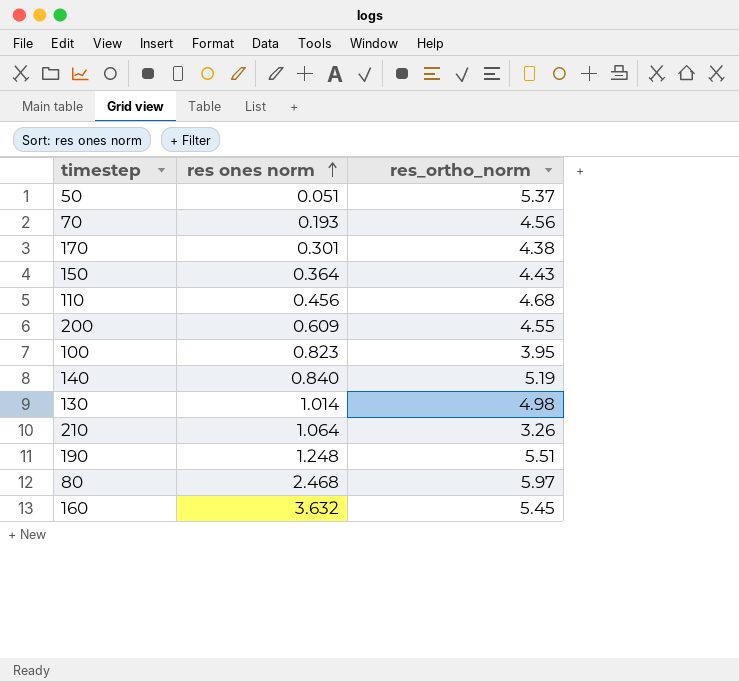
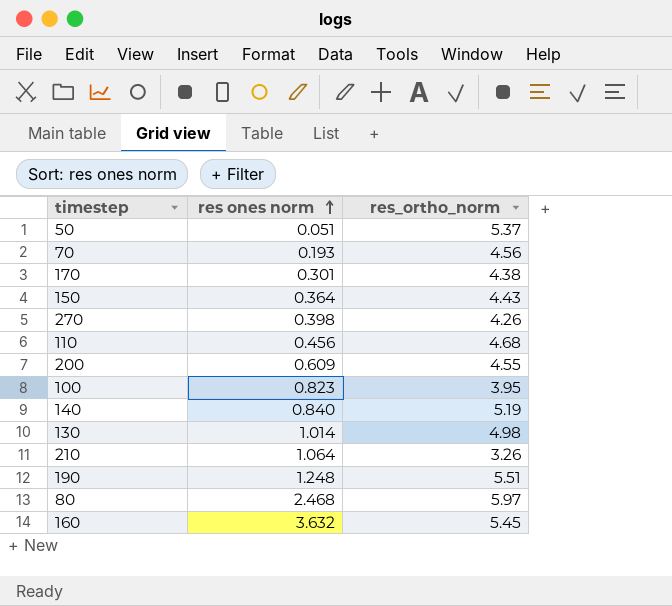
row 270: none -> 0.398 | 4.26

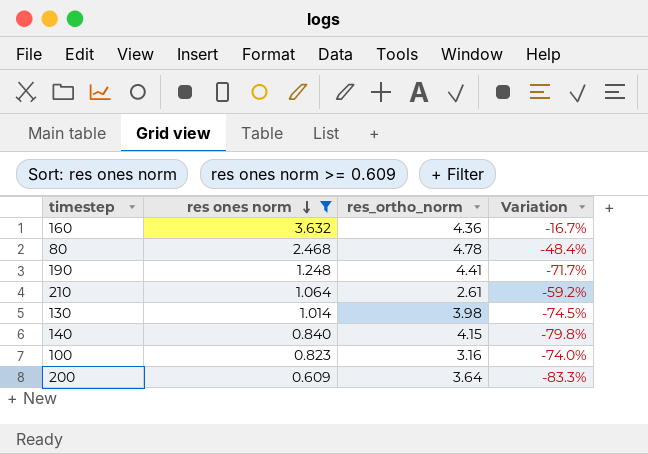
filter: none -> res ones norm >= 0.609
row order: res ones norm ascending -> res ones norm descending
column Variation | formula: none -> ([res ones norm] - [res_ortho_norm]) / [res_ortho_norm]
160 | res_ortho_norm: 5.45 -> 4.36
80 | res_ortho_norm: 5.97 -> 4.78
190 | res_ortho_norm: 5.51 -> 4.41
210 | res_ortho_norm: 3.26 -> 2.61
130 | res_ortho_norm: 4.98 -> 3.98
140 | res_ortho_norm: 5.19 -> 4.15
100 | res_ortho_norm: 3.95 -> 3.16
200 | res_ortho_norm: 4.55 -> 3.64

